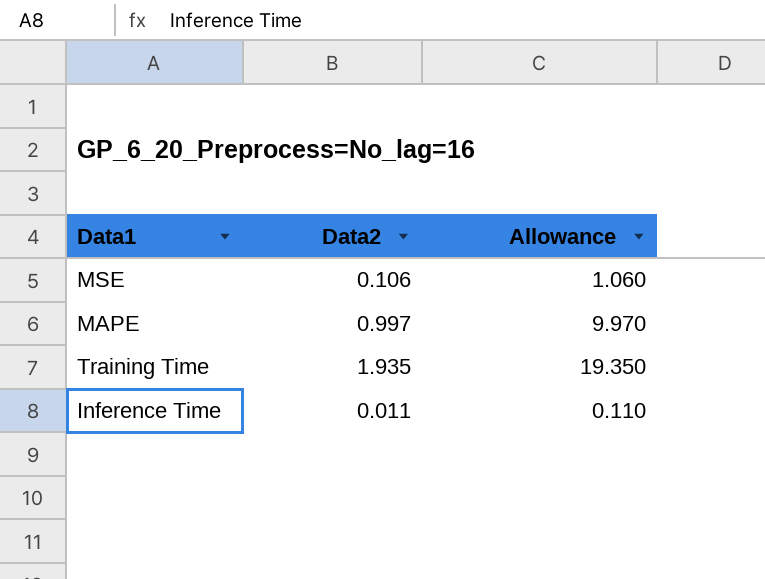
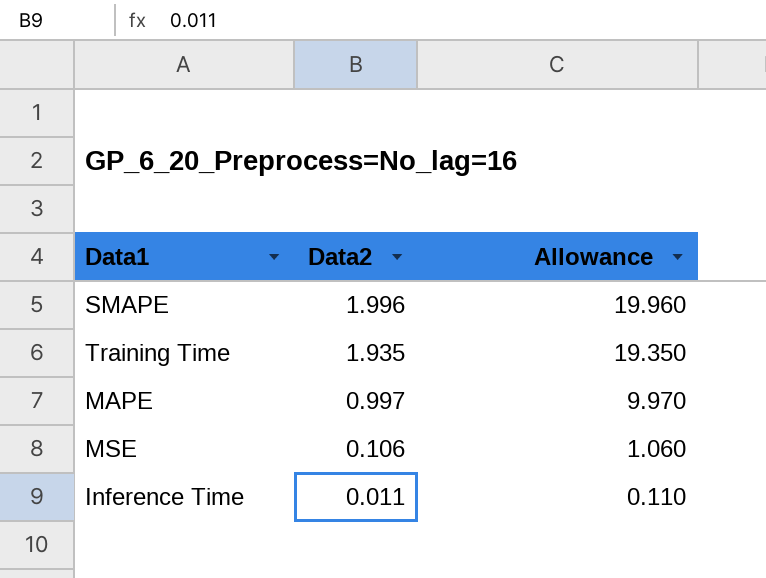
row order: none -> Data2 descending
row SMAPE: none -> 1.996 | 19.960

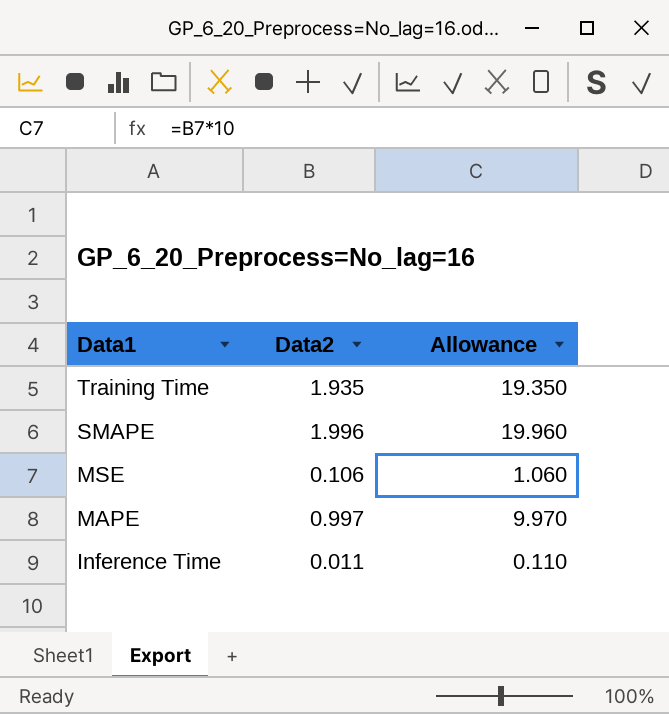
row order: Data2 descending -> Data1 descending

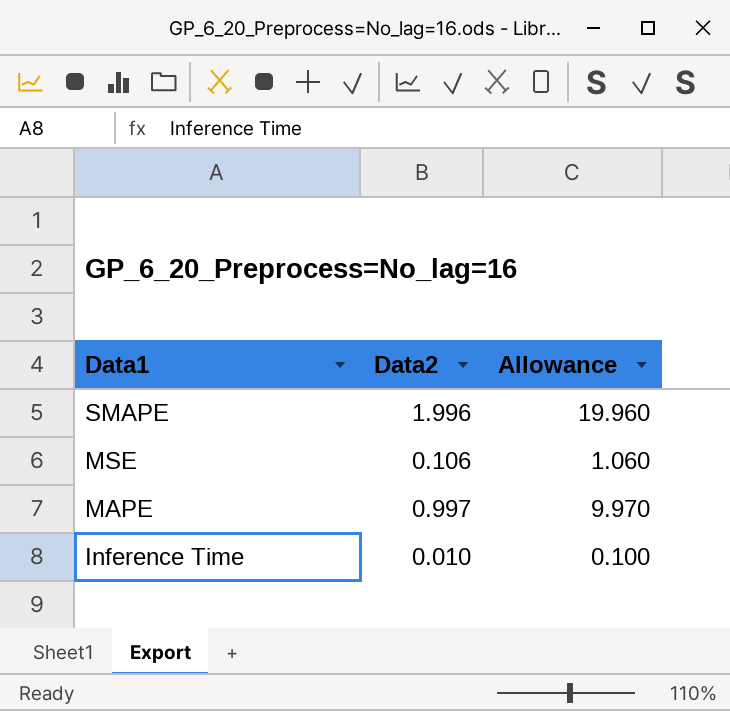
row Training Time: 1.935 | 19.350 -> none
Inference Time | Data2: 0.011 -> 0.010
Inference Time | Allowance: 0.110 -> 0.100

